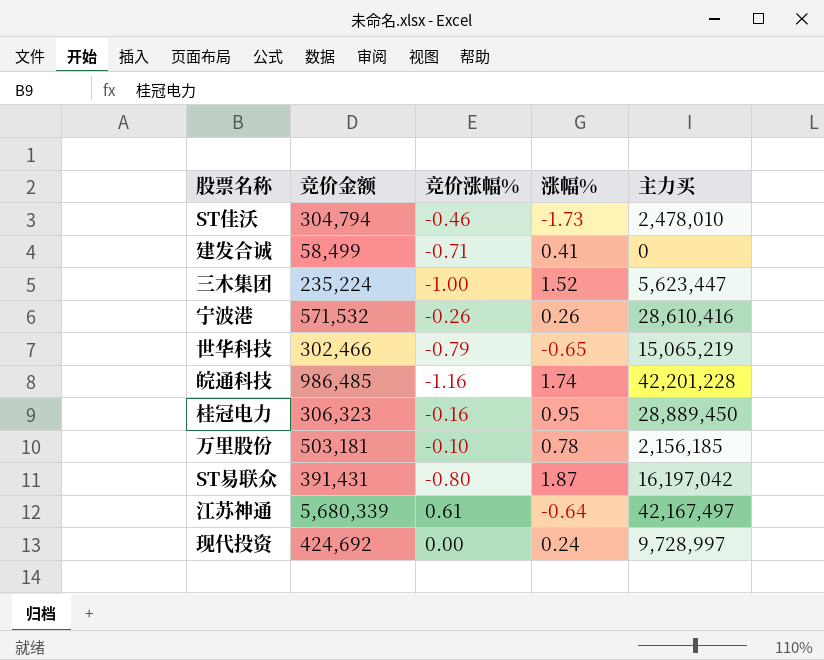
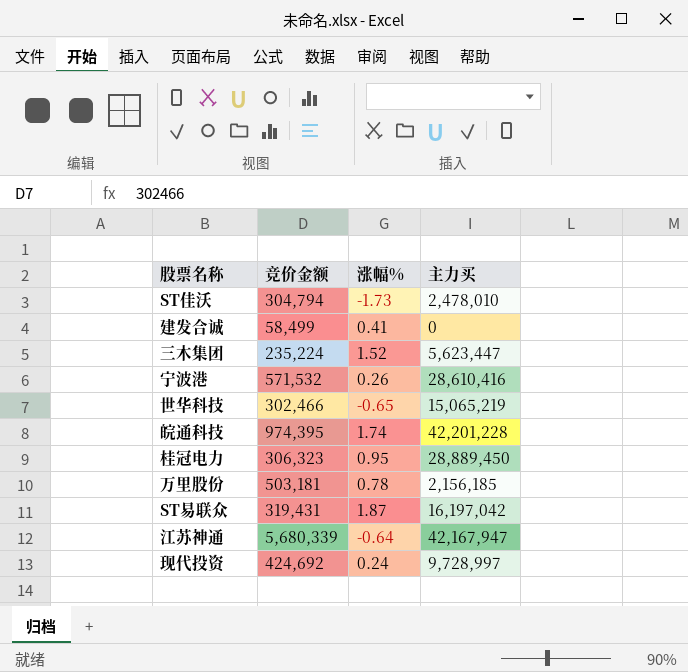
column 竞价涨幅% | position: 3 -> none
皖通科技 | 竞价金额: 986,485 -> 974,395
ST易联众 | 竞价金额: 391,431 -> 319,431
江苏神通 | 主力买: 42,167,497 -> 42,167,947

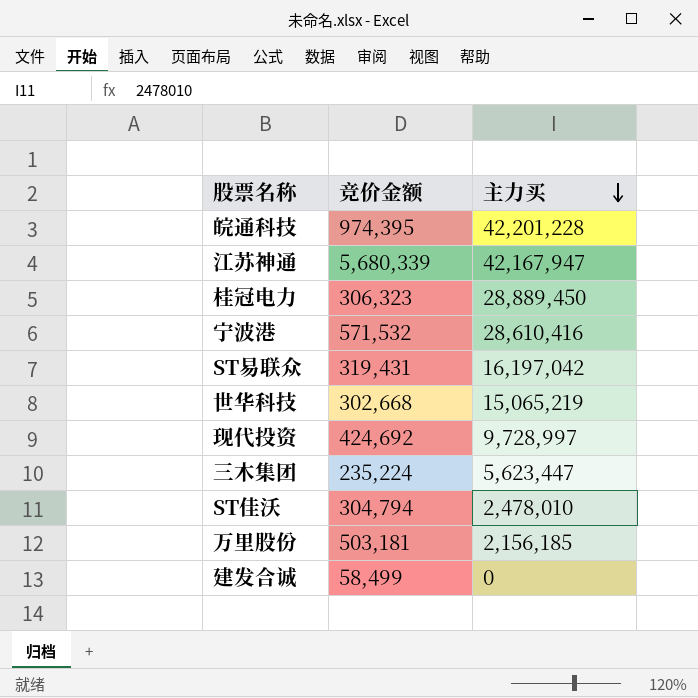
row order: none -> 主力买 descending
column 涨幅% | position: 3 -> none
世华科技 | 竞价金额: 302,466 -> 302,668

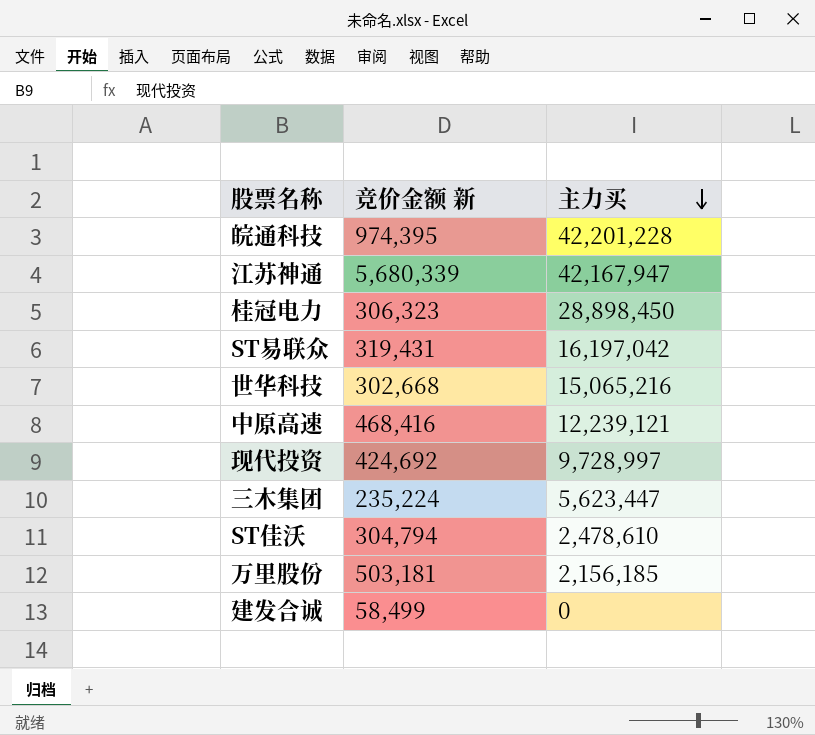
column name: 竞价金额 -> 竞价金额 新
row 宁波港: 571,532 | 28,610,416 -> none
桂冠电力 | 主力买: 28,889,450 -> 28,898,450
世华科技 | 主力买: 15,065,219 -> 15,065,216
row 中原高速: none -> 468,416 | 12,239,121
ST佳沃 | 主力买: 2,478,010 -> 2,478,610

